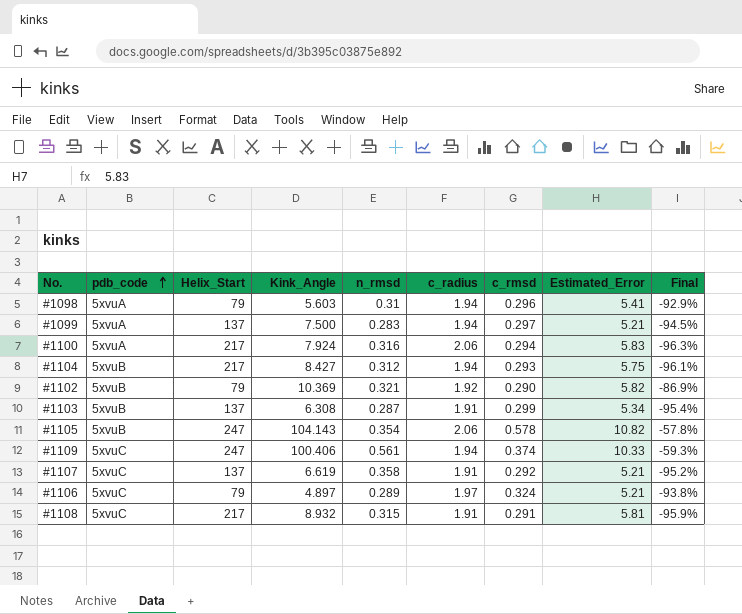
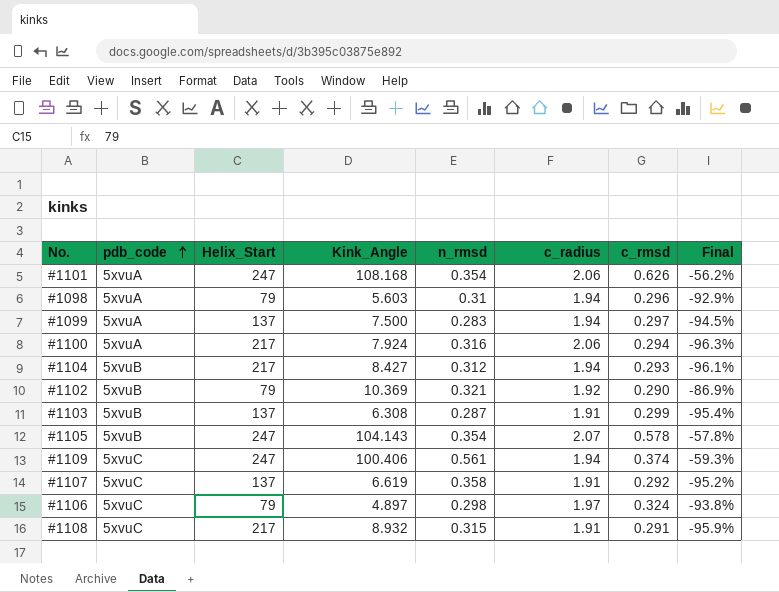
column Estimated_Error | position: 8 -> none
row #1101: none -> 5xvuA | 247 | 108.168 | 0.354 | 2.06 | 0.626 | -56.2%
#1105 | c_radius: 2.06 -> 2.07
#1106 | n_rmsd: 0.289 -> 0.298

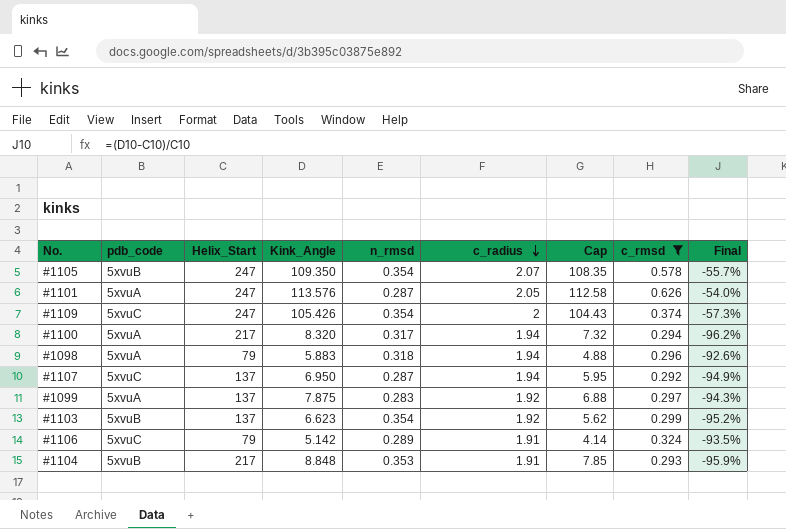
filter: none -> c_rmsd >= 0.292
row order: pdb_code ascending -> c_radius descending
column Cap | formula: none -> [Kink_Angle] - 1
#1105 | Kink_Angle: 104.143 -> 109.350
#1105 | Final: -57.8% -> -55.7%
#1101 | Kink_Angle: 108.168 -> 113.576
#1101 | n_rmsd: 0.354 -> 0.287
#1101 | c_radius: 2.06 -> 2.05
#1101 | Final: -56.2% -> -54.0%
#1109 | Kink_Angle: 100.406 -> 105.426
#1109 | n_rmsd: 0.561 -> 0.354
#1109 | c_radius: 1.94 -> 2
#1109 | Final: -59.3% -> -57.3%
#1100 | Kink_Angle: 7.924 -> 8.320
#1100 | n_rmsd: 0.316 -> 0.317
#1100 | c_radius: 2.06 -> 1.94
#1100 | Final: -96.3% -> -96.2%
#1098 | Kink_Angle: 5.603 -> 5.883
#1098 | n_rmsd: 0.31 -> 0.318
#1098 | Final: -92.9% -> -92.6%
#1107 | Kink_Angle: 6.619 -> 6.950
#1107 | n_rmsd: 0.358 -> 0.287
#1107 | c_radius: 1.91 -> 1.94
#1107 | Final: -95.2% -> -94.9%
#1099 | Kink_Angle: 7.500 -> 7.875
#1099 | c_radius: 1.94 -> 1.92
#1099 | Final: -94.5% -> -94.3%
#1103 | Kink_Angle: 6.308 -> 6.623
#1103 | n_rmsd: 0.287 -> 0.354
#1103 | c_radius: 1.91 -> 1.92
#1103 | Final: -95.4% -> -95.2%
#1106 | Kink_Angle: 4.897 -> 5.142
#1106 | n_rmsd: 0.298 -> 0.289
#1106 | c_radius: 1.97 -> 1.91
#1106 | Final: -93.8% -> -93.5%
#1104 | Kink_Angle: 8.427 -> 8.848
#1104 | n_rmsd: 0.312 -> 0.353
#1104 | c_radius: 1.94 -> 1.91
#1104 | Final: -96.1% -> -95.9%

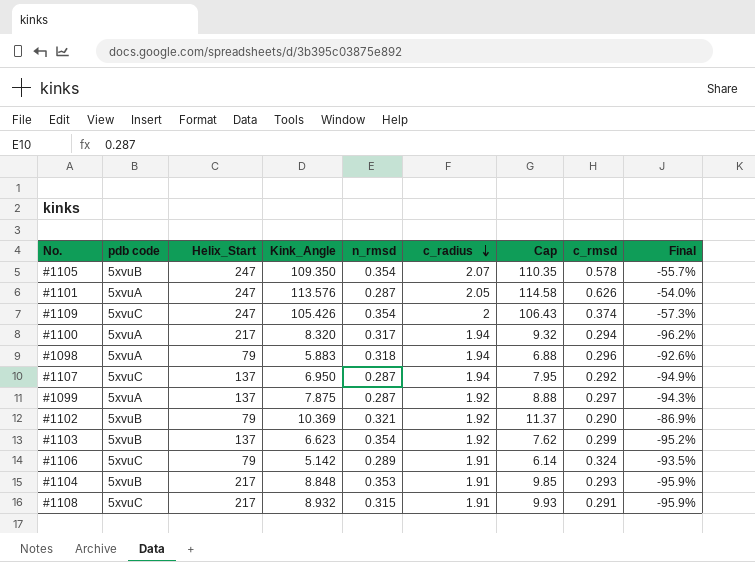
filter: c_rmsd >= 0.292 -> none
column name: pdb_code -> pdb code
column Cap | formula: [Kink_Angle] - 1 -> [Kink_Angle] + 1
#1099 | n_rmsd: 0.283 -> 0.287

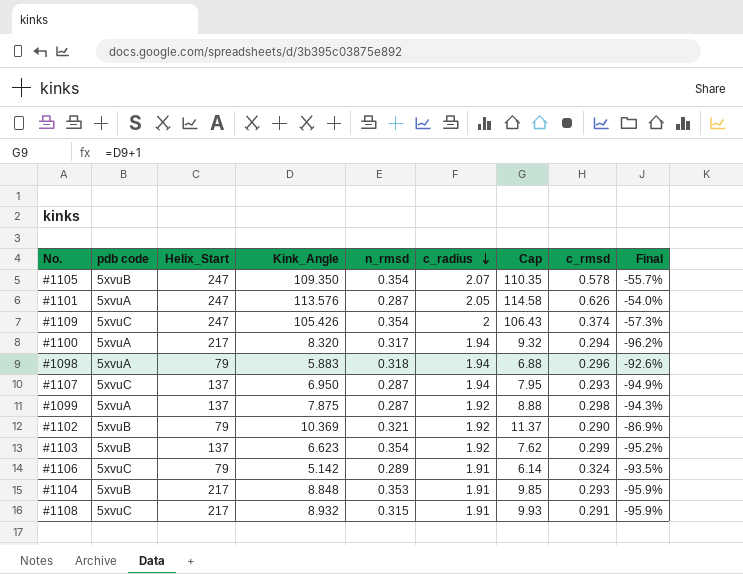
#1107 | c_rmsd: 0.292 -> 0.293
#1099 | c_rmsd: 0.297 -> 0.298

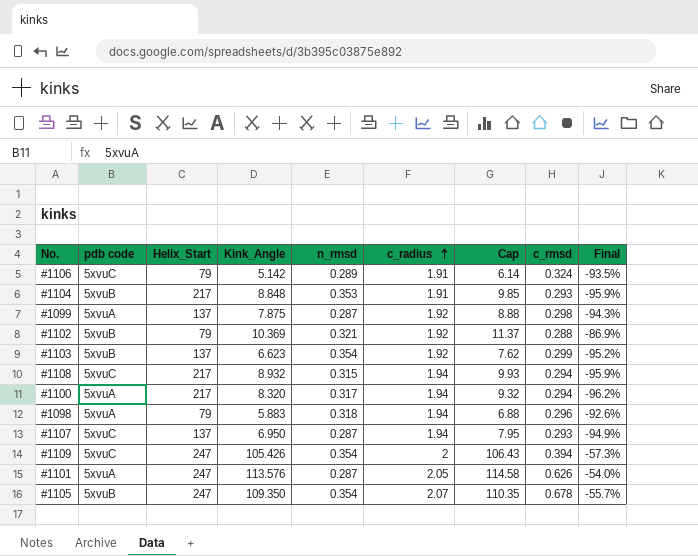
row order: c_radius descending -> c_radius ascending
#1102 | c_rmsd: 0.290 -> 0.288
#1108 | c_radius: 1.91 -> 1.94
#1108 | c_rmsd: 0.291 -> 0.294
#1109 | c_rmsd: 0.374 -> 0.394
#1105 | c_rmsd: 0.578 -> 0.678

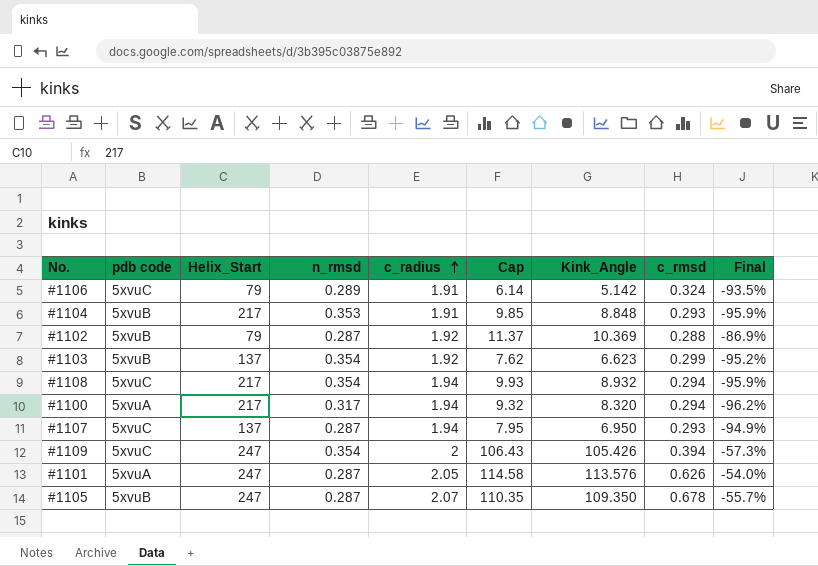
column Kink_Angle | position: 4 -> 7
row #1099: 5xvuA | 137 | 7.875 | 0.287 | 1.92 | 8.88 | 0.298 | -94.3% -> none
row #1098: 5xvuA | 79 | 5.883 | 0.318 | 1.94 | 6.88 | 0.296 | -92.6% -> none
#1102 | n_rmsd: 0.321 -> 0.287
#1108 | n_rmsd: 0.315 -> 0.354
#1105 | n_rmsd: 0.354 -> 0.287

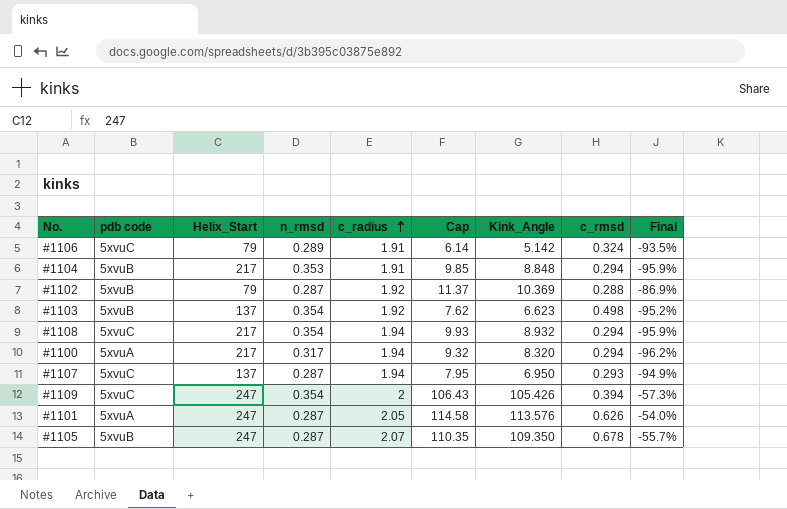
#1104 | c_rmsd: 0.293 -> 0.294
#1103 | c_rmsd: 0.299 -> 0.498

